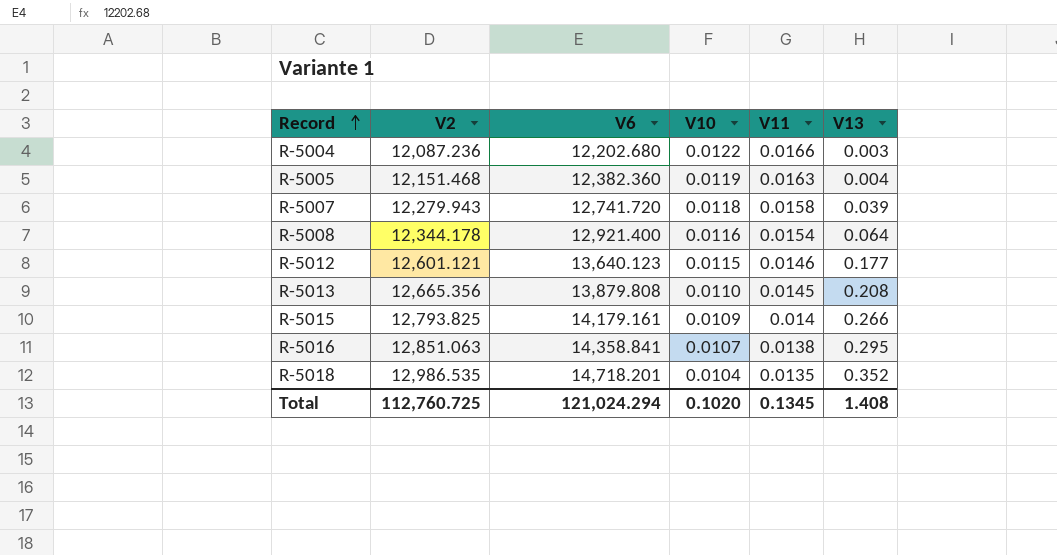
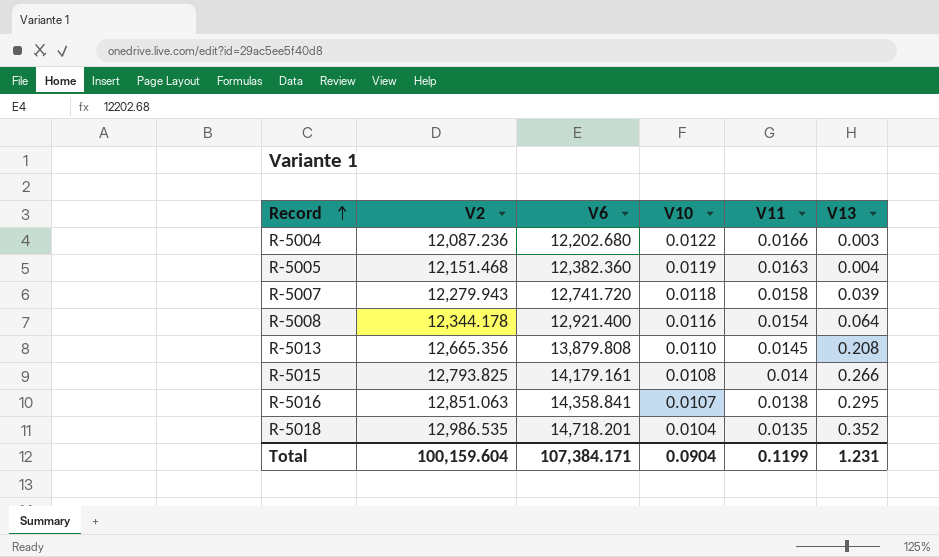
row R-5012: 12,601.121 | 13,640.123 | 0.0115 | 0.0146 | 0.177 -> none
R-5015 | V10: 0.0109 -> 0.0108
Total | V2: 112,760.725 -> 100,159.604
Total | V6: 121,024.294 -> 107,384.171
Total | V10: 0.1020 -> 0.0904
Total | V11: 0.1345 -> 0.1199
Total | V13: 1.408 -> 1.231

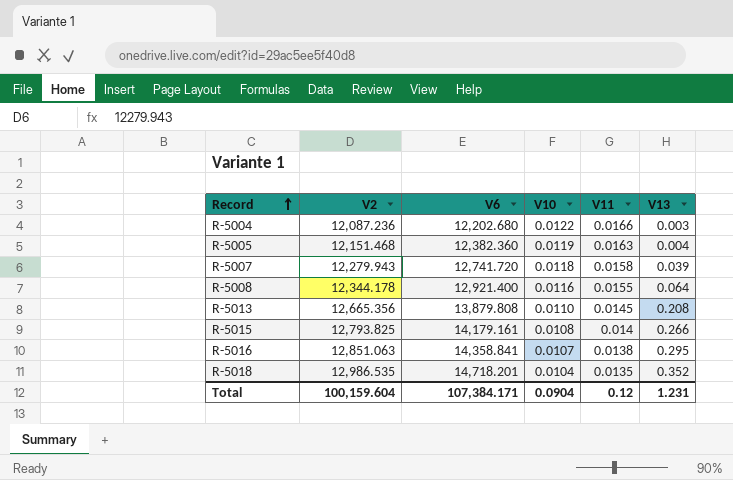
R-5008 | V11: 0.0154 -> 0.0155
Total | V11: 0.1199 -> 0.12

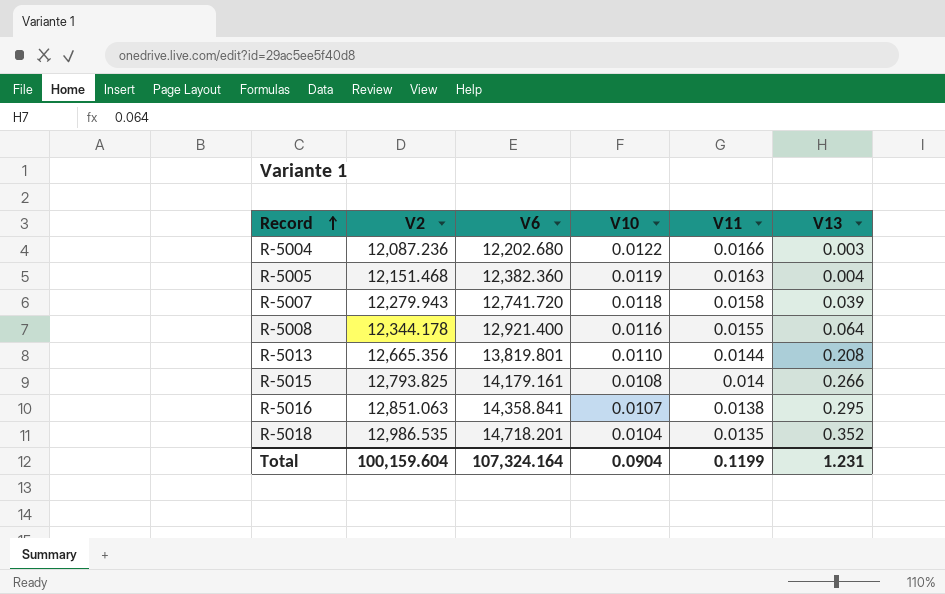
R-5013 | V6: 13,879.808 -> 13,819.801
R-5013 | V11: 0.0145 -> 0.0144
Total | V6: 107,384.171 -> 107,324.164
Total | V11: 0.12 -> 0.1199

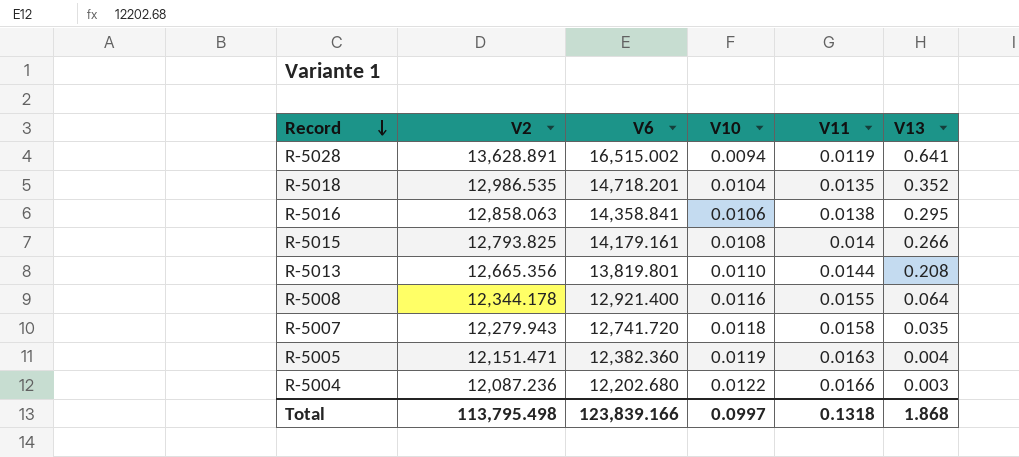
row order: Record ascending -> Record descending
row R-5028: none -> 13,628.891 | 16,515.002 | 0.0094 | 0.0119 | 0.641
R-5016 | V2: 12,851.063 -> 12,858.063
R-5016 | V10: 0.0107 -> 0.0106
R-5007 | V13: 0.039 -> 0.035
R-5005 | V2: 12,151.468 -> 12,151.471
Total | V2: 100,159.604 -> 113,795.498
Total | V6: 107,324.164 -> 123,839.166
Total | V10: 0.0904 -> 0.0997
Total | V11: 0.1199 -> 0.1318
Total | V13: 1.231 -> 1.868

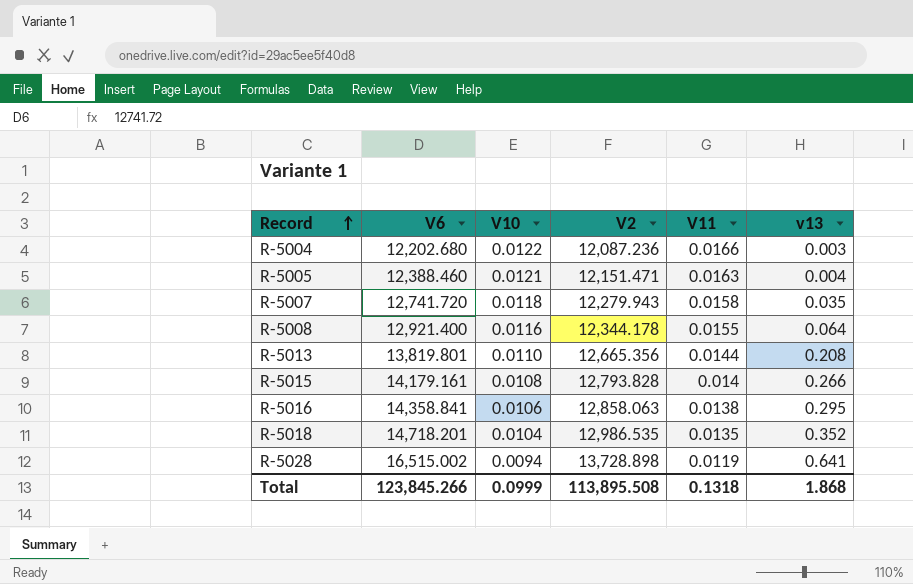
row order: Record descending -> Record ascending
column V2 | position: 2 -> 4
column name: V13 -> v13
R-5005 | V6: 12,382.360 -> 12,388.460
R-5005 | V10: 0.0119 -> 0.0121
R-5015 | V2: 12,793.825 -> 12,793.828
R-5028 | V2: 13,628.891 -> 13,728.898
Total | V6: 123,839.166 -> 123,845.266
Total | V10: 0.0997 -> 0.0999
Total | V2: 113,795.498 -> 113,895.508

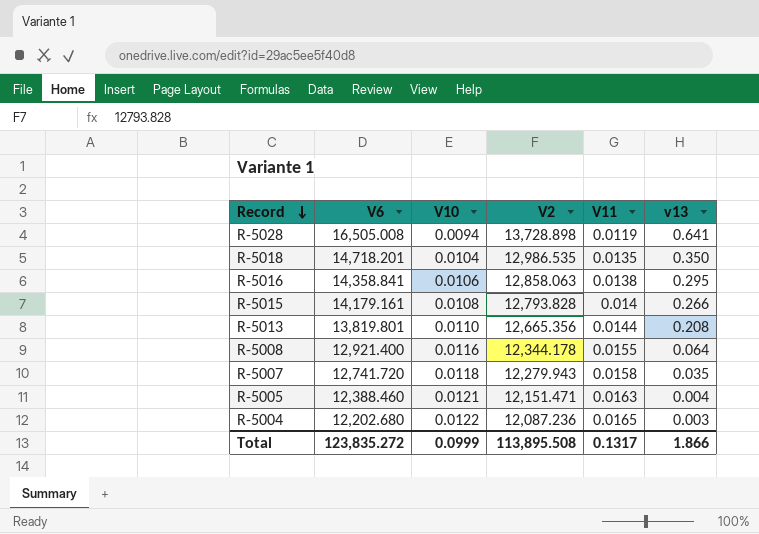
row order: Record ascending -> Record descending
R-5028 | V6: 16,515.002 -> 16,505.008
R-5018 | v13: 0.352 -> 0.350
R-5004 | V11: 0.0166 -> 0.0165
Total | V6: 123,845.266 -> 123,835.272
Total | V11: 0.1318 -> 0.1317
Total | v13: 1.868 -> 1.866

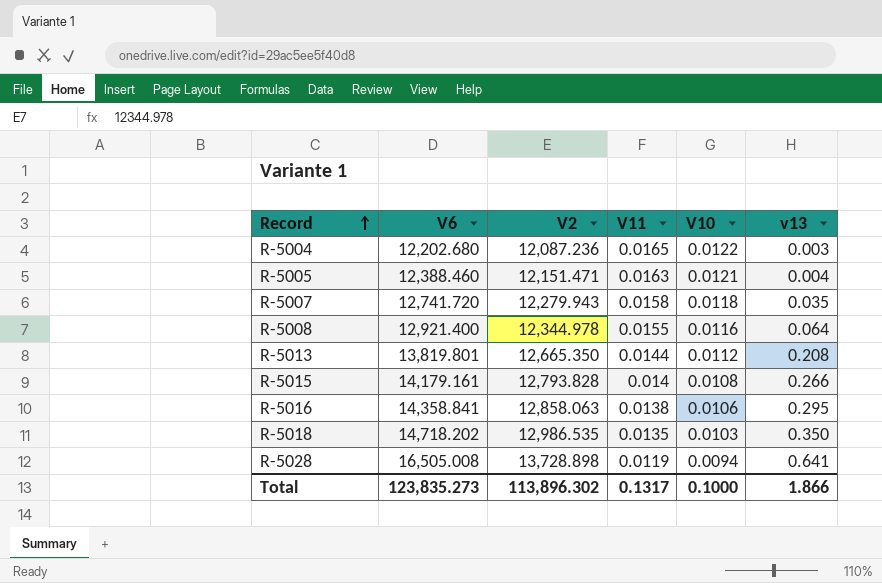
row order: Record descending -> Record ascending
column V10 | position: 3 -> 5
R-5008 | V2: 12,344.178 -> 12,344.978
R-5013 | V2: 12,665.356 -> 12,665.350
R-5013 | V10: 0.0110 -> 0.0112
R-5018 | V6: 14,718.201 -> 14,718.202
R-5018 | V10: 0.0104 -> 0.0103
Total | V6: 123,835.272 -> 123,835.273
Total | V2: 113,895.508 -> 113,896.302
Total | V10: 0.0999 -> 0.1000

